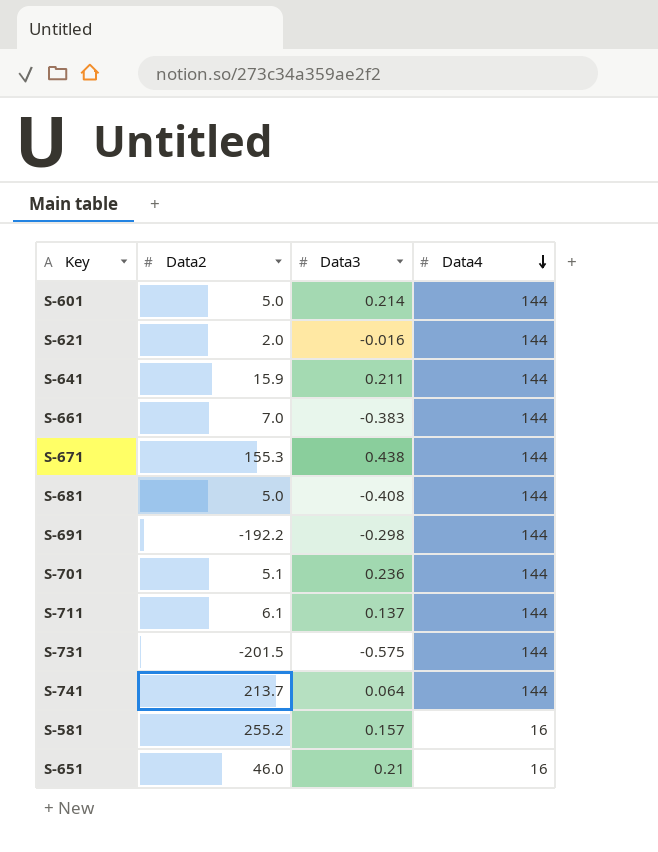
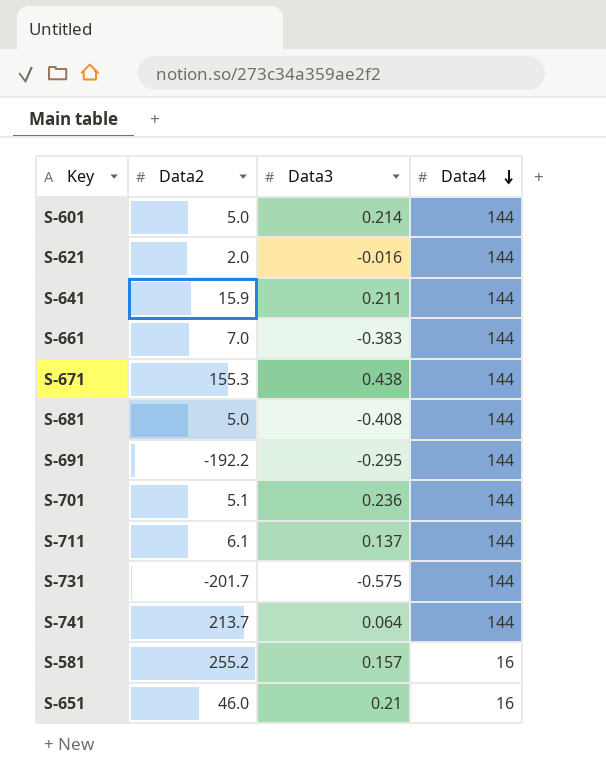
S-691 | Data3: -0.298 -> -0.295
S-731 | Data2: -201.5 -> -201.7

